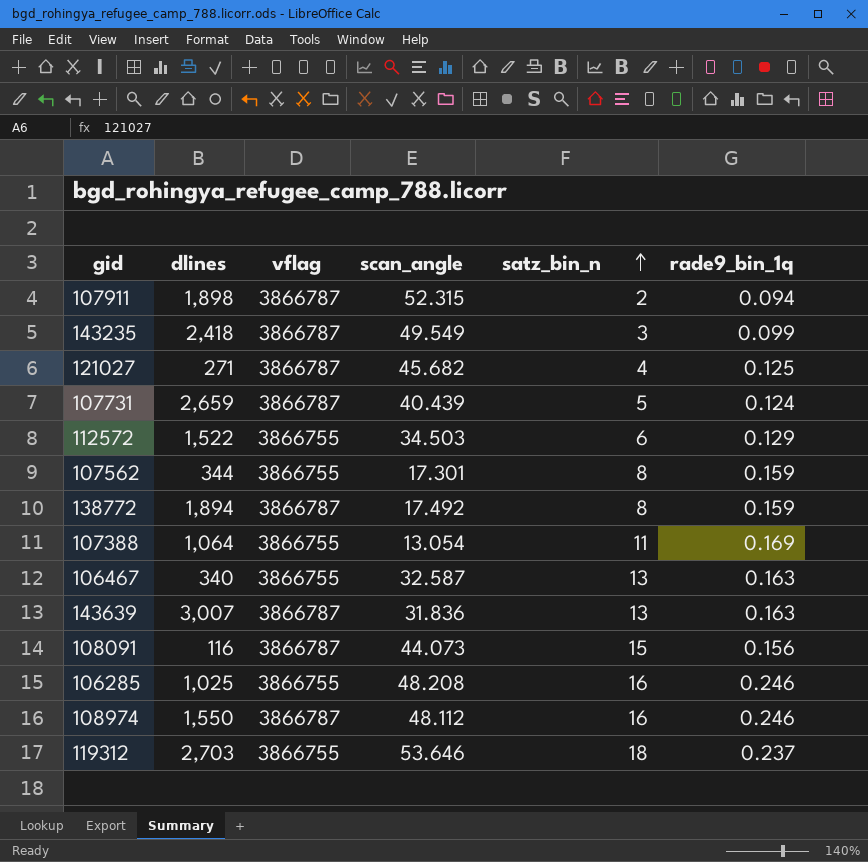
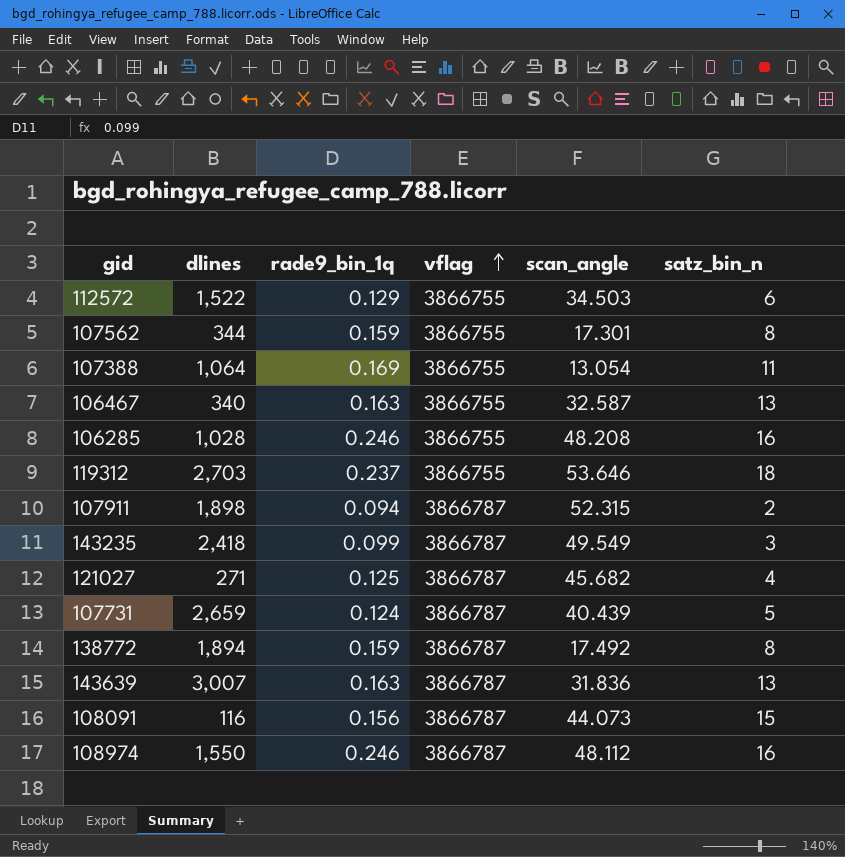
row order: satz_bin_n ascending -> vflag ascending
column rade9_bin_1q | position: 6 -> 3
106285 | dlines: 1,025 -> 1,028

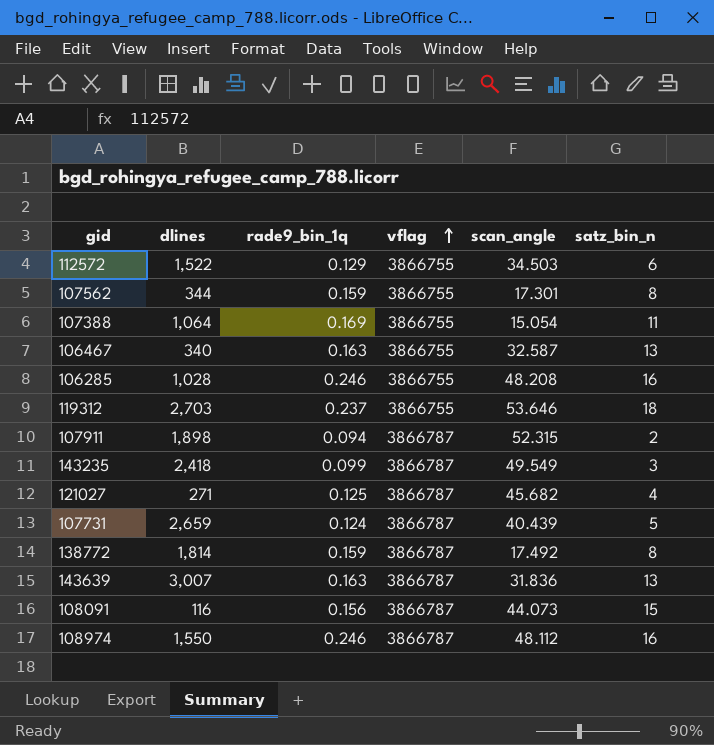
107388 | scan_angle: 13.054 -> 15.054
138772 | dlines: 1,894 -> 1,814

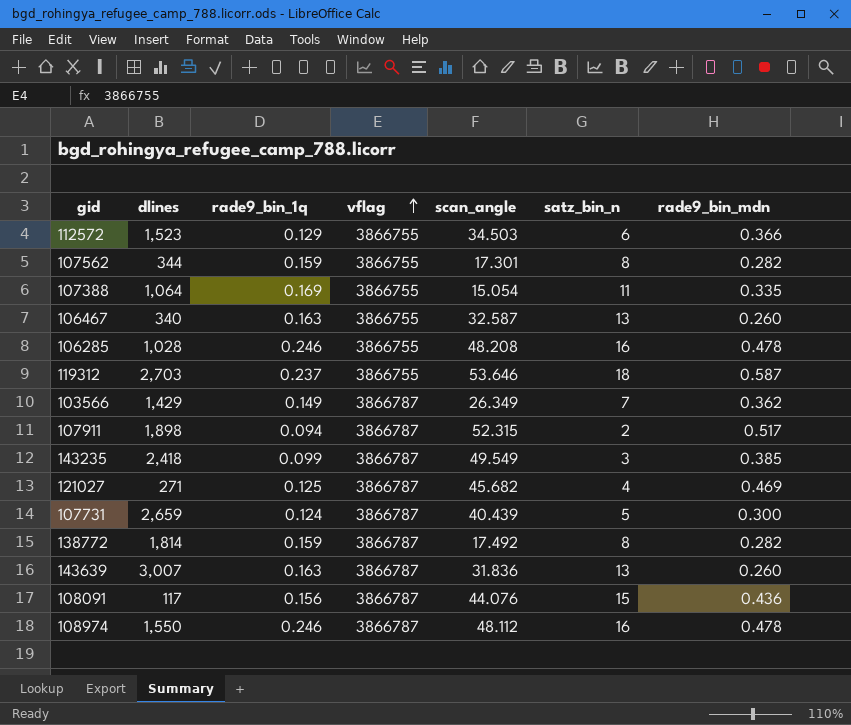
column rade9_bin_mdn | position: none -> 7
112572 | dlines: 1,522 -> 1,523
row 103566: none -> 1,429 | 0.149 | 3866787 | 26.349 | 7 | 0.362
108091 | dlines: 116 -> 117
108091 | scan_angle: 44.073 -> 44.076

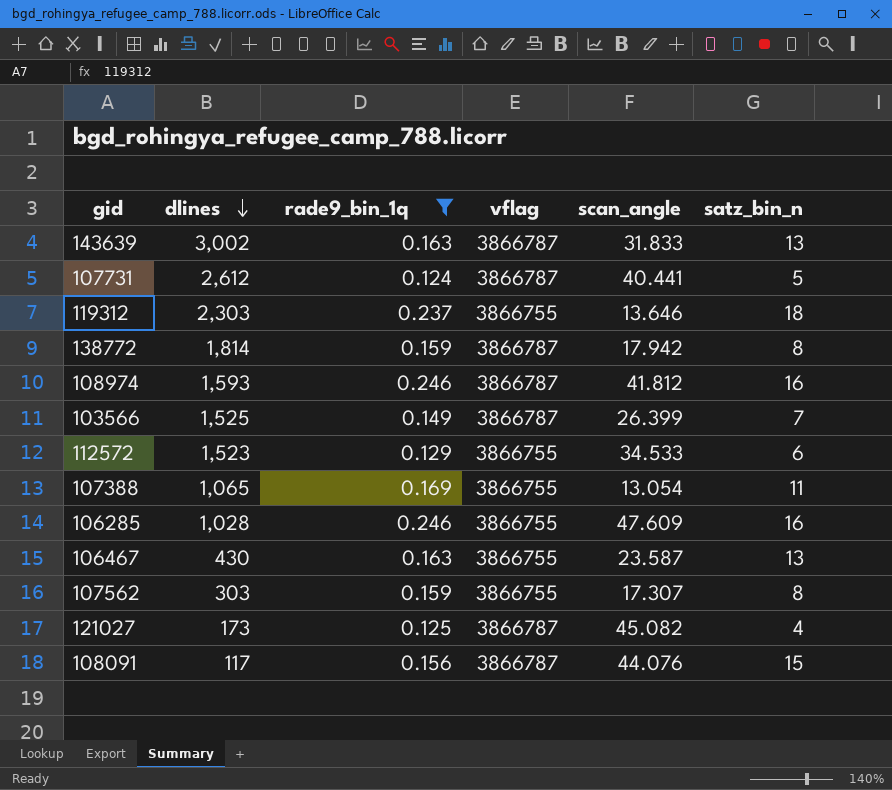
filter: none -> rade9_bin_1q >= 0.124
row order: vflag ascending -> dlines descending
column rade9_bin_mdn | position: 7 -> none
143639 | dlines: 3,007 -> 3,002
143639 | scan_angle: 31.836 -> 31.833
107731 | dlines: 2,659 -> 2,612
107731 | scan_angle: 40.439 -> 40.441
119312 | dlines: 2,703 -> 2,303
119312 | scan_angle: 53.646 -> 13.646
138772 | scan_angle: 17.492 -> 17.942
108974 | dlines: 1,550 -> 1,593
108974 | scan_angle: 48.112 -> 41.812
103566 | dlines: 1,429 -> 1,525
103566 | scan_angle: 26.349 -> 26.399
112572 | scan_angle: 34.503 -> 34.533
107388 | dlines: 1,064 -> 1,065
107388 | scan_angle: 15.054 -> 13.054
106285 | scan_angle: 48.208 -> 47.609
106467 | dlines: 340 -> 430
106467 | scan_angle: 32.587 -> 23.587
107562 | dlines: 344 -> 303
107562 | scan_angle: 17.301 -> 17.307
121027 | dlines: 271 -> 173
121027 | scan_angle: 45.682 -> 45.082

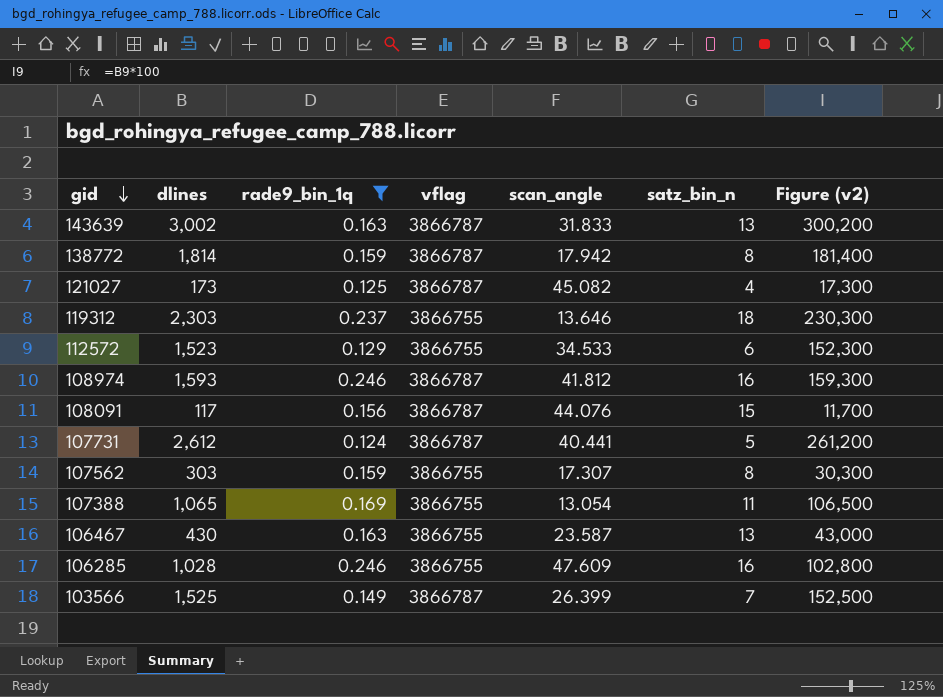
row order: dlines descending -> gid descending
column Figure (v2) | formula: none -> [dlines] * 100

